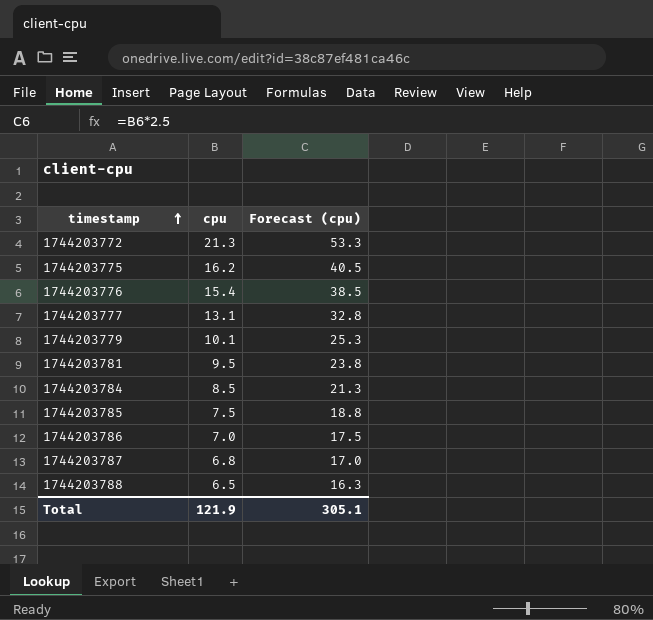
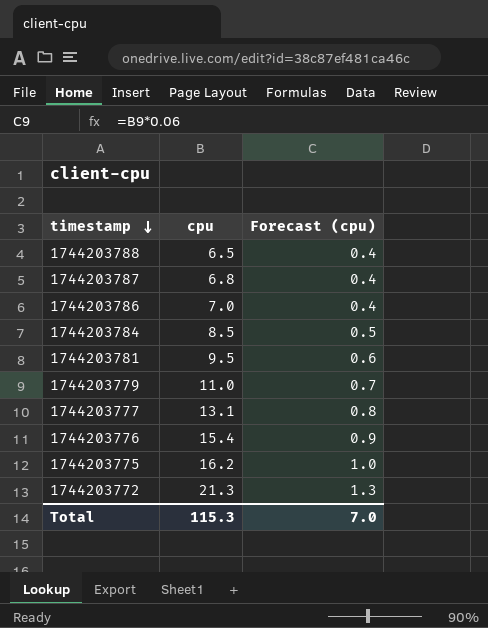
row order: timestamp ascending -> timestamp descending
column Forecast (cpu) | formula: [cpu] * 2.5 -> [cpu] * 0.06
row 1744203785: 7.5 | 18.8 -> none
1744203779 | cpu: 10.1 -> 11.0
Total | cpu: 121.9 -> 115.3
Total | Forecast (cpu): 305.1 -> 7.0

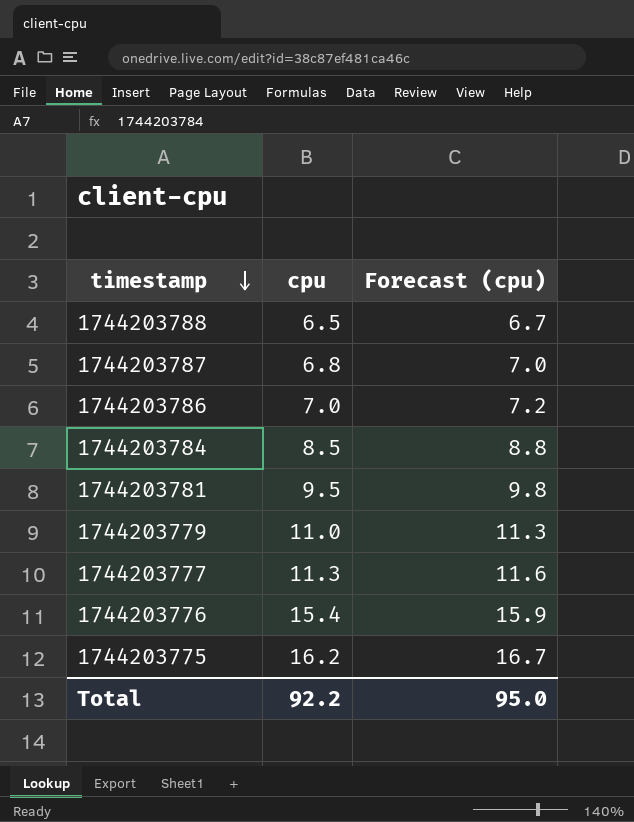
column Forecast (cpu) | formula: [cpu] * 0.06 -> [cpu] * 1.03
row 1744203772: 21.3 | 1.3 -> none
1744203777 | cpu: 13.1 -> 11.3
Total | cpu: 115.3 -> 92.2
Total | Forecast (cpu): 7.0 -> 95.0

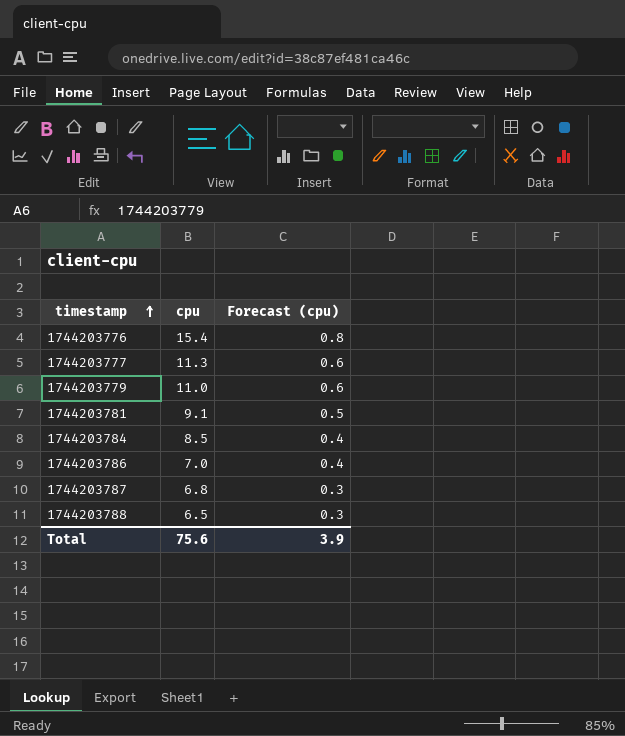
row order: timestamp descending -> timestamp ascending
column Forecast (cpu) | formula: [cpu] * 1.03 -> [cpu] * 0.05
row 1744203775: 16.2 | 16.7 -> none
1744203781 | cpu: 9.5 -> 9.1
Total | cpu: 92.2 -> 75.6
Total | Forecast (cpu): 95.0 -> 3.9

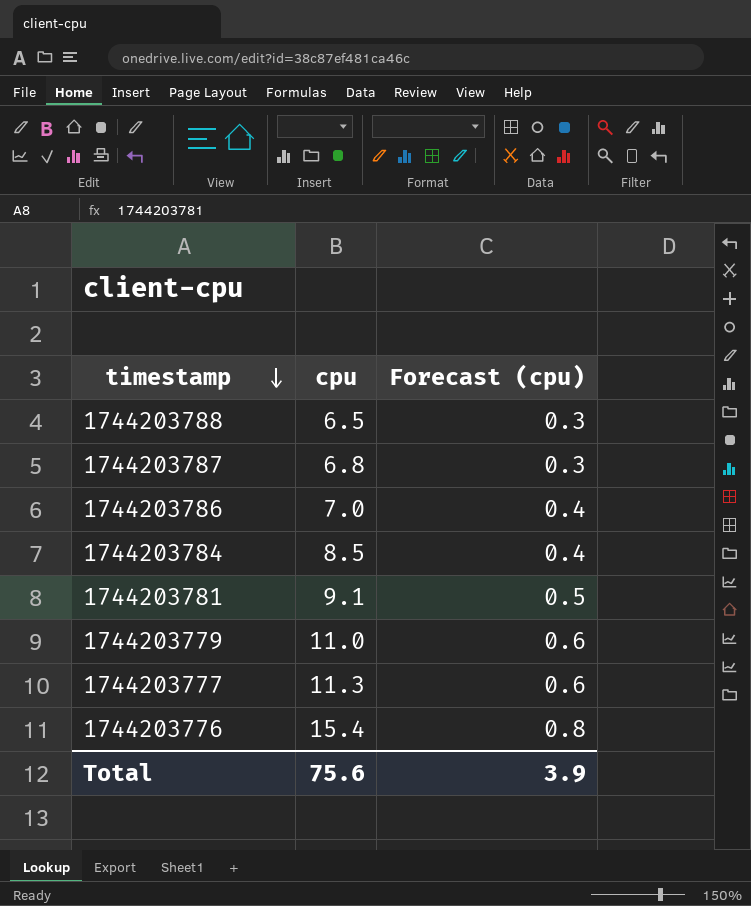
row order: timestamp ascending -> timestamp descending

